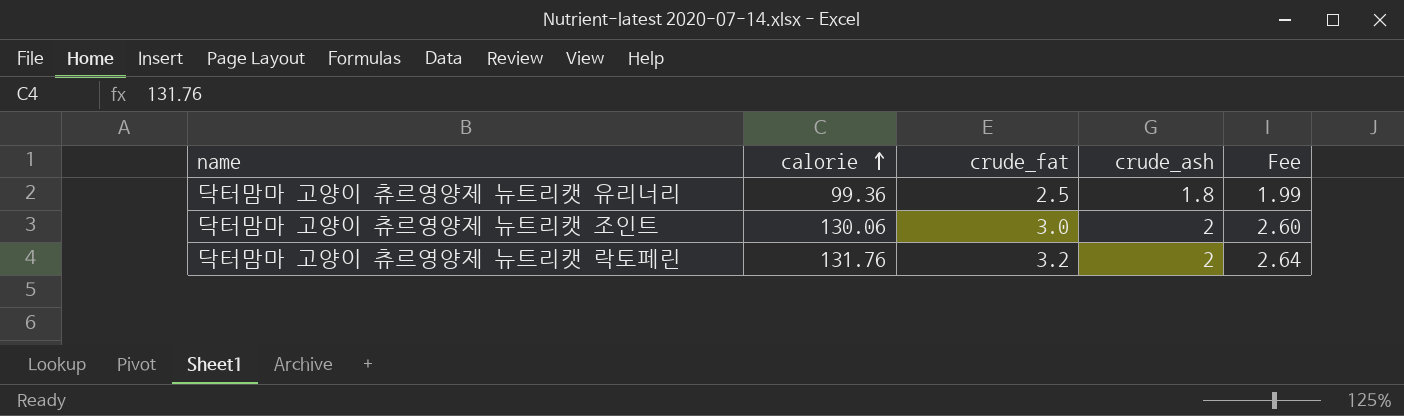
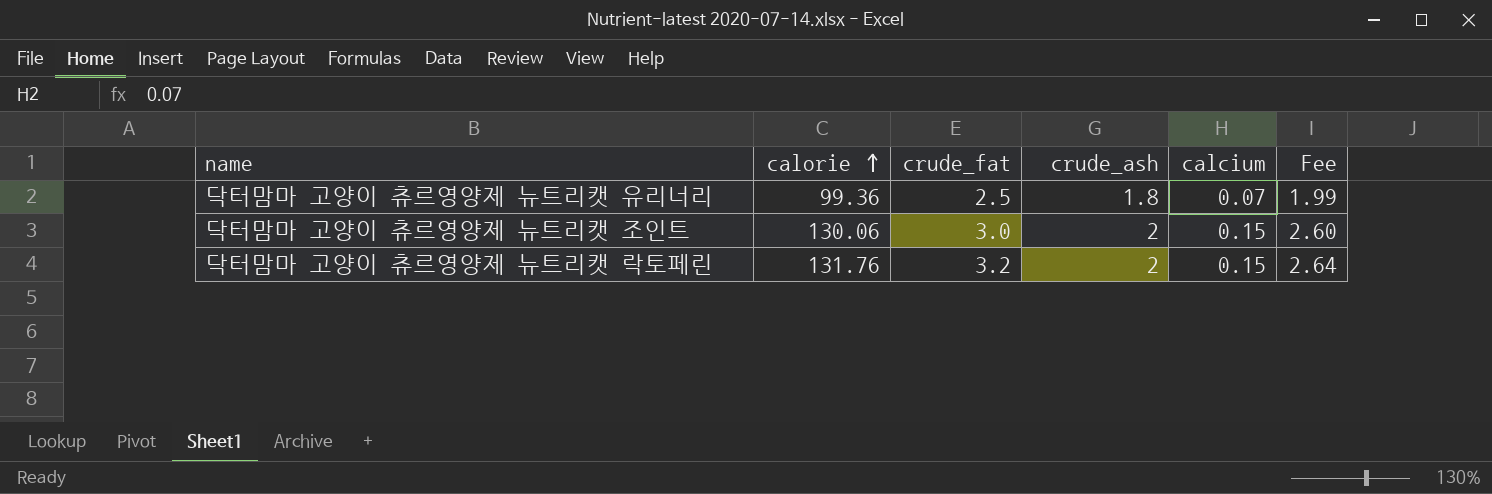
column calcium | position: none -> 5

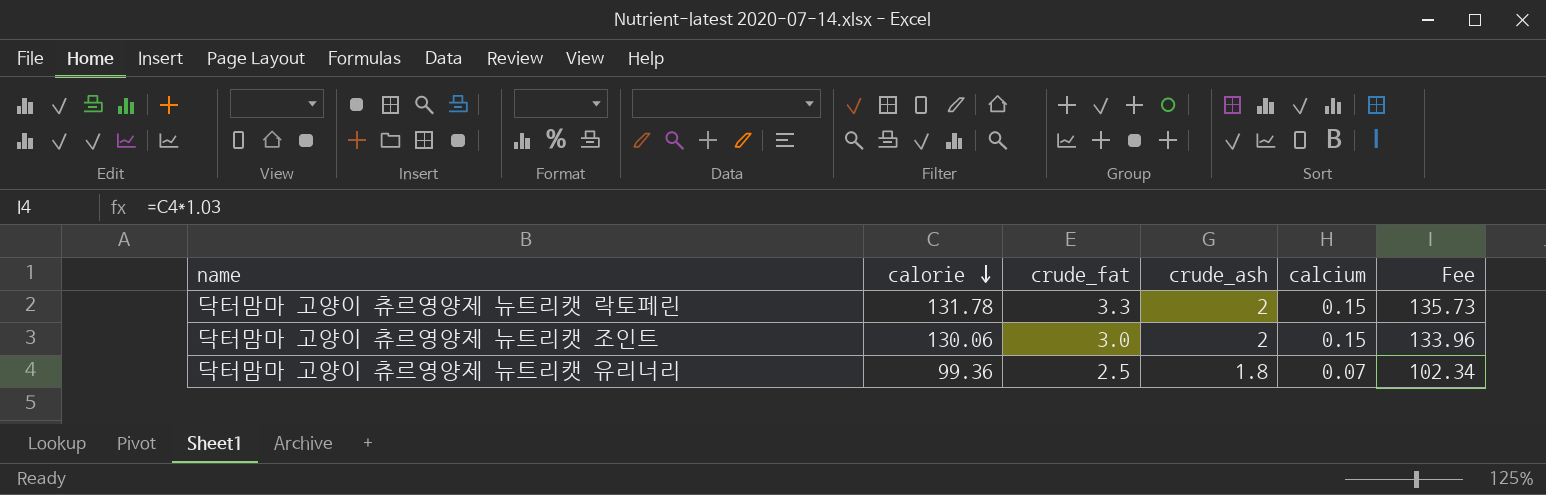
row order: calorie ascending -> calorie descending
column Fee | formula: [calorie] * 0.02 -> [calorie] * 1.03
닥터맘마 고양이 츄르영양제 뉴트리캣 락토페린 | calorie: 131.76 -> 131.78
닥터맘마 고양이 츄르영양제 뉴트리캣 락토페린 | crude_fat: 3.2 -> 3.3

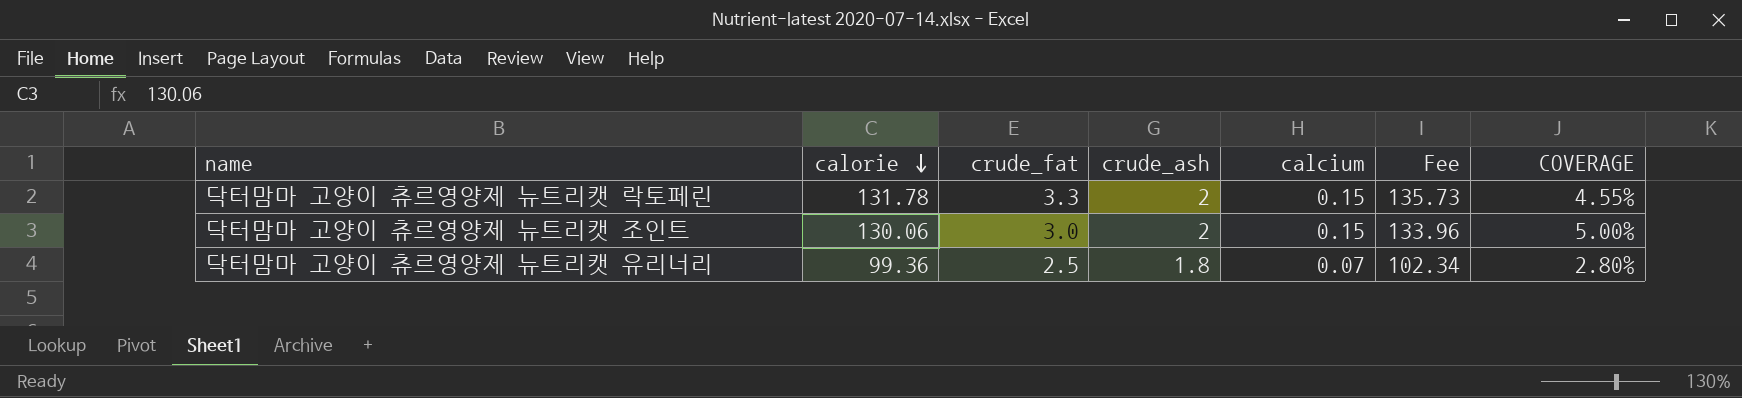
column COVERAGE | formula: none -> [calcium] / [crude_fat]

